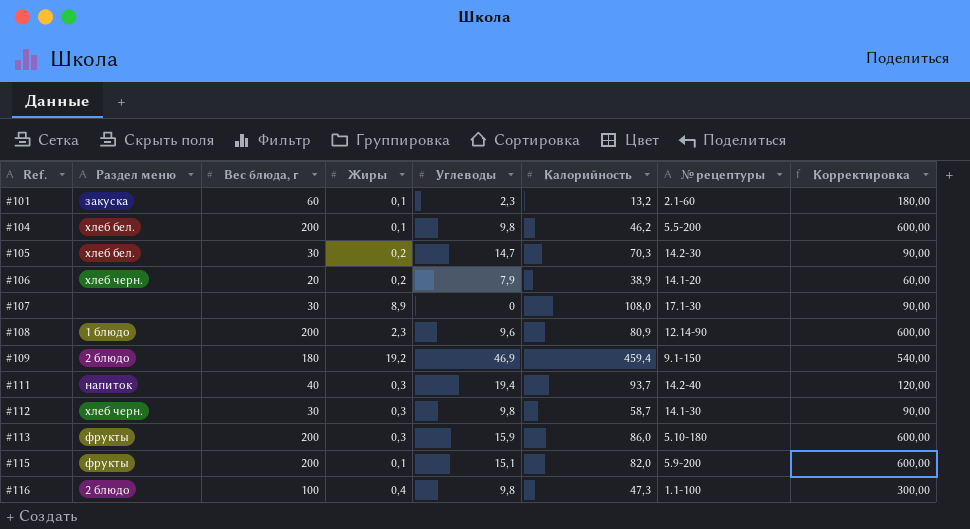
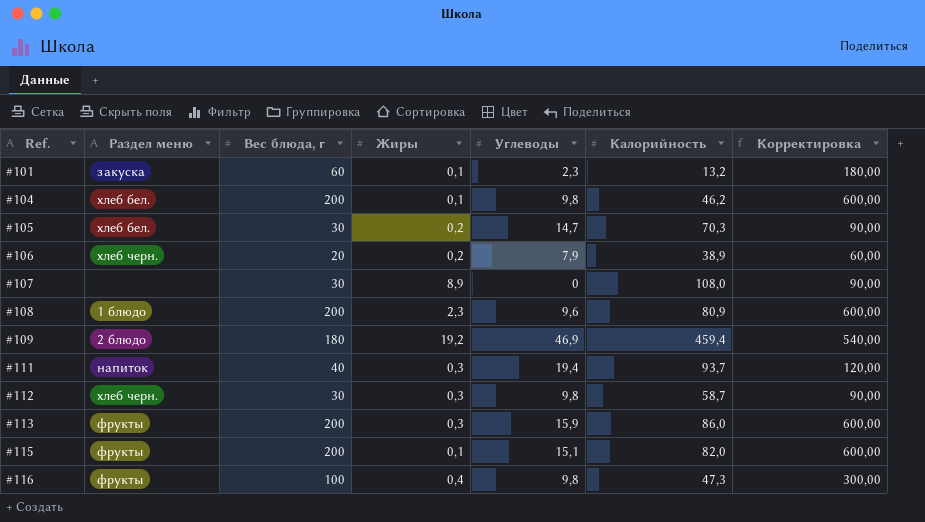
column № рецептуры | position: 7 -> none
#116 | Раздел меню: 2 блюдо -> фрукты

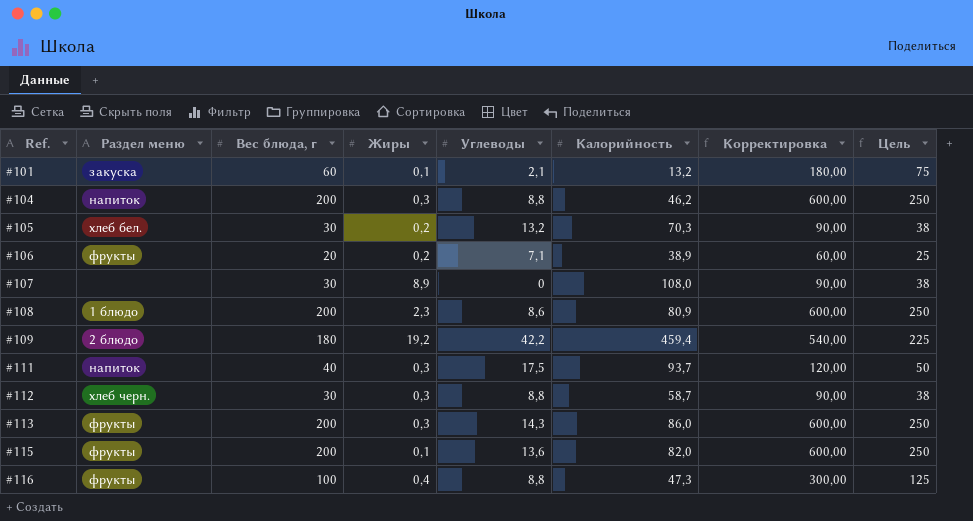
column Цель | formula: none -> [Вес блюда, г] * 1,25
#101 | Углеводы: 2,3 -> 2,1
#104 | Раздел меню: хлеб бел. -> напиток
#104 | Жиры: 0,1 -> 0,3
#104 | Углеводы: 9,8 -> 8,8
#105 | Углеводы: 14,7 -> 13,2
#106 | Раздел меню: хлеб черн. -> фрукты
#106 | Углеводы: 7,9 -> 7,1
#108 | Углеводы: 9,6 -> 8,6
#109 | Углеводы: 46,9 -> 42,2
#111 | Углеводы: 19,4 -> 17,5
#112 | Углеводы: 9,8 -> 8,8
#113 | Углеводы: 15,9 -> 14,3
#115 | Углеводы: 15,1 -> 13,6
#116 | Углеводы: 9,8 -> 8,8

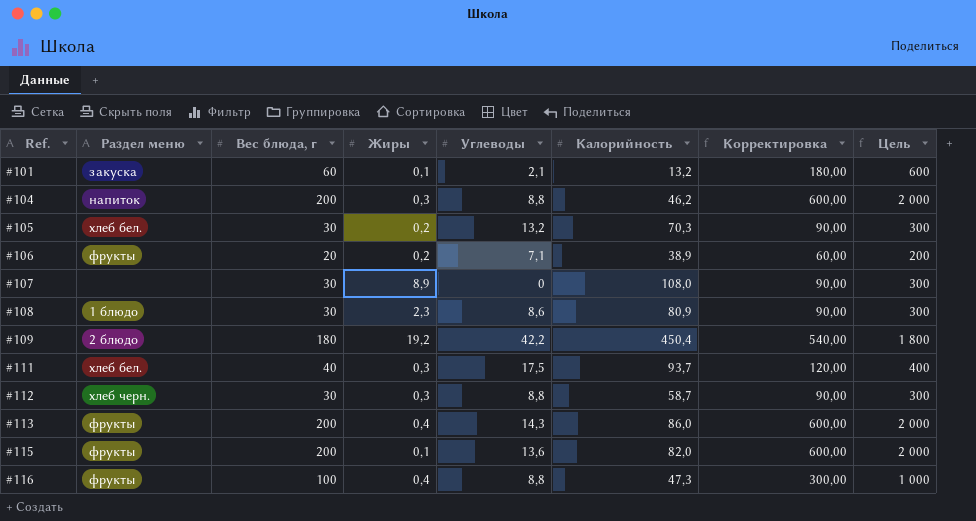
column Цель | formula: [Вес блюда, г] * 1,25 -> [Вес блюда, г] * 10
#108 | Вес блюда, г: 200 -> 30
#108 | Корректировка: 600,00 -> 90,00
#109 | Калорийность: 459,4 -> 450,4
#111 | Раздел меню: напиток -> хлеб бел.
#113 | Жиры: 0,3 -> 0,4

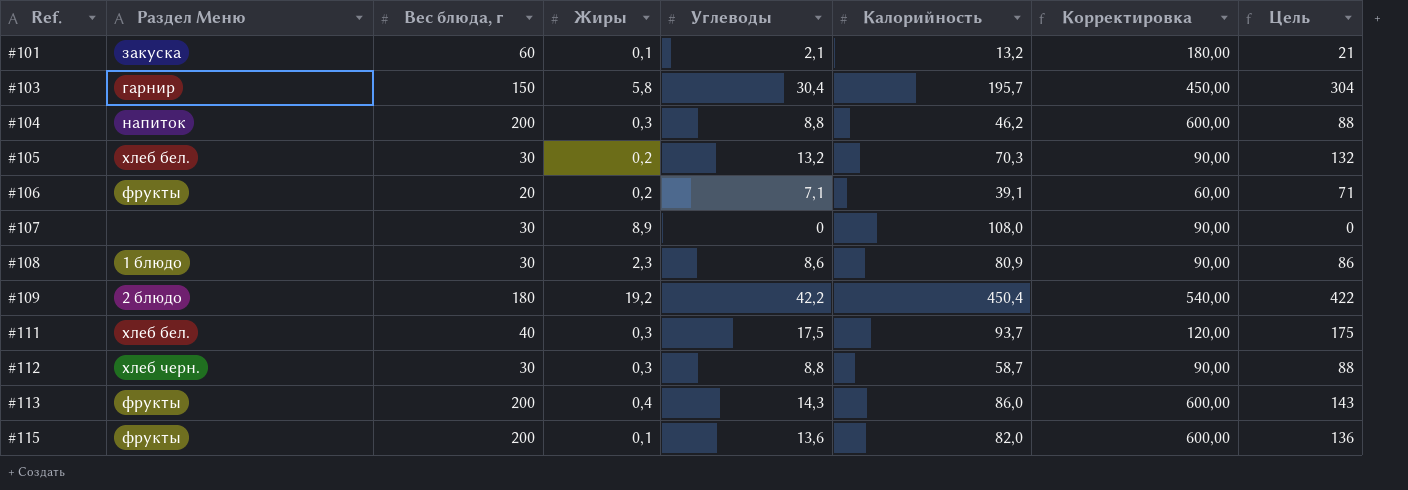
column name: Раздел меню -> Раздел Меню
column Цель | formula: [Вес блюда, г] * 10 -> [Углеводы] * 10
row #116: фрукты | 100 | 0,4 | 8,8 | 47,3 | 300,00 | 1 000 -> none
row #103: none -> гарнир | 150 | 5,8 | 30,4 | 195,7 | 450,00 | 304
#106 | Калорийность: 38,9 -> 39,1

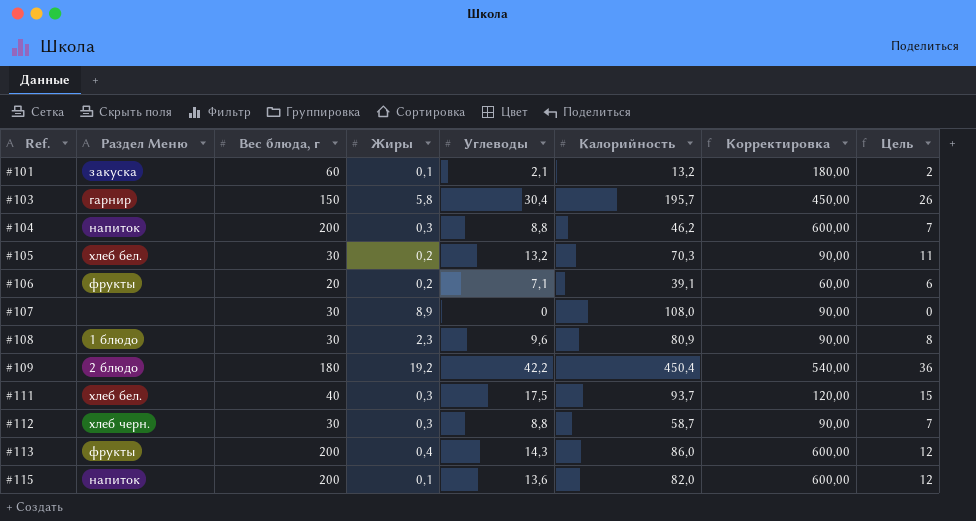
column Цель | formula: [Углеводы] * 10 -> [Углеводы] * 0,85
#108 | Углеводы: 8,6 -> 9,6
#115 | Раздел Меню: фрукты -> напиток

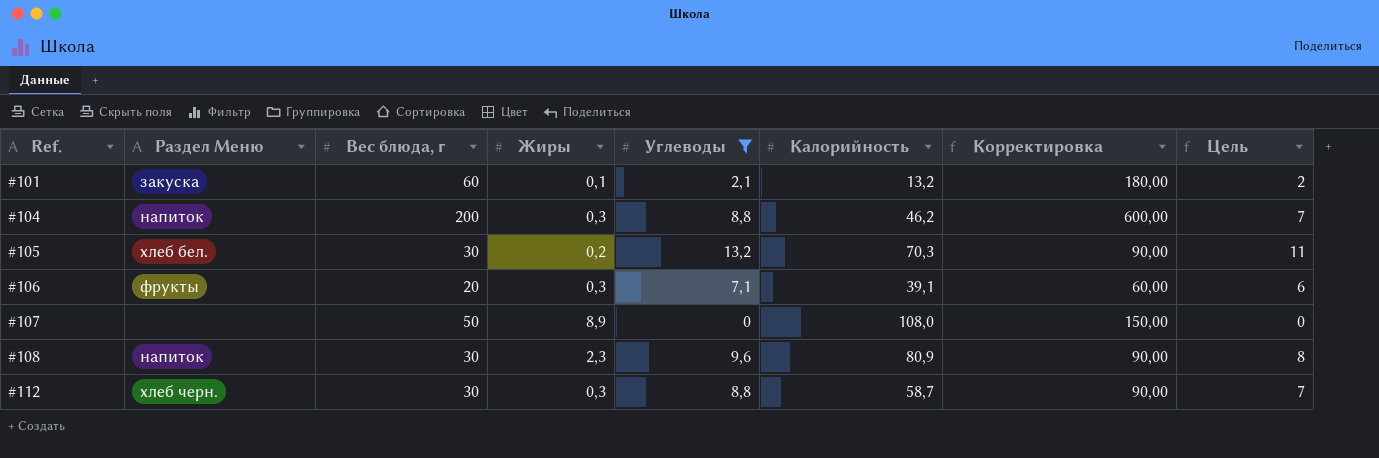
filter: none -> Углеводы <= 13,2
#106 | Жиры: 0,2 -> 0,3
#107 | Вес блюда, г: 30 -> 50
#107 | Корректировка: 90,00 -> 150,00
#108 | Раздел Меню: 1 блюдо -> напиток

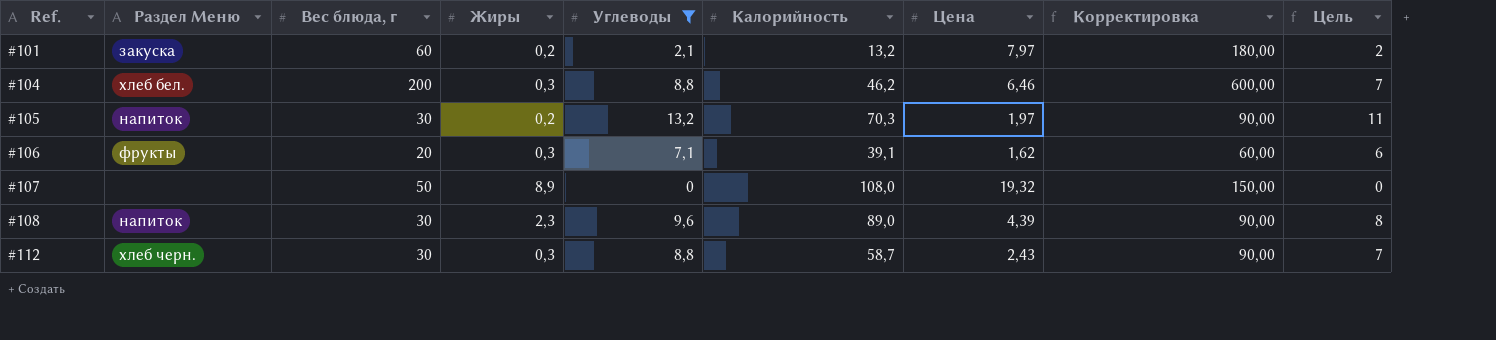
column Цена | position: none -> 7
#101 | Жиры: 0,1 -> 0,2
#104 | Раздел Меню: напиток -> хлеб бел.
#105 | Раздел Меню: хлеб бел. -> напиток
#108 | Калорийность: 80,9 -> 89,0

